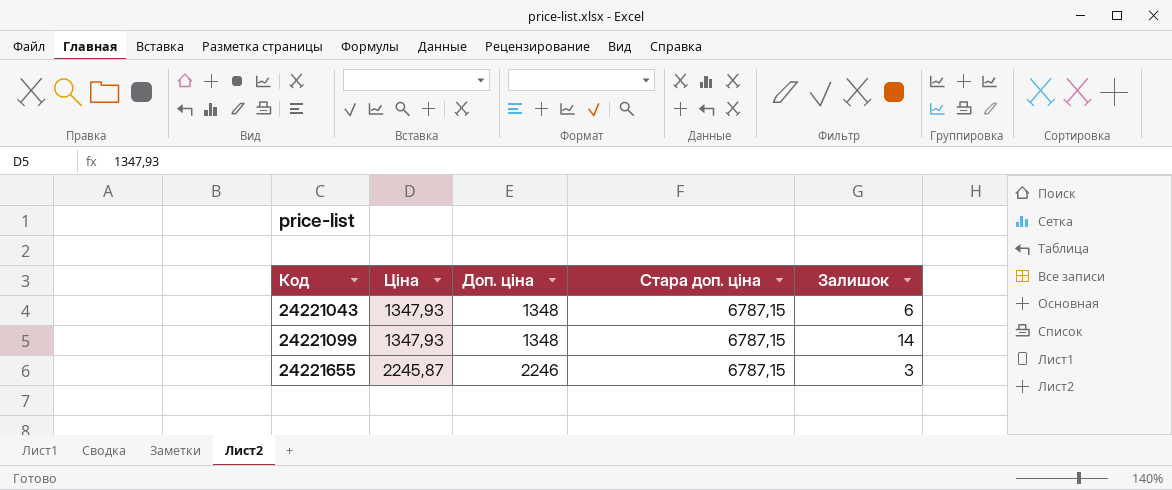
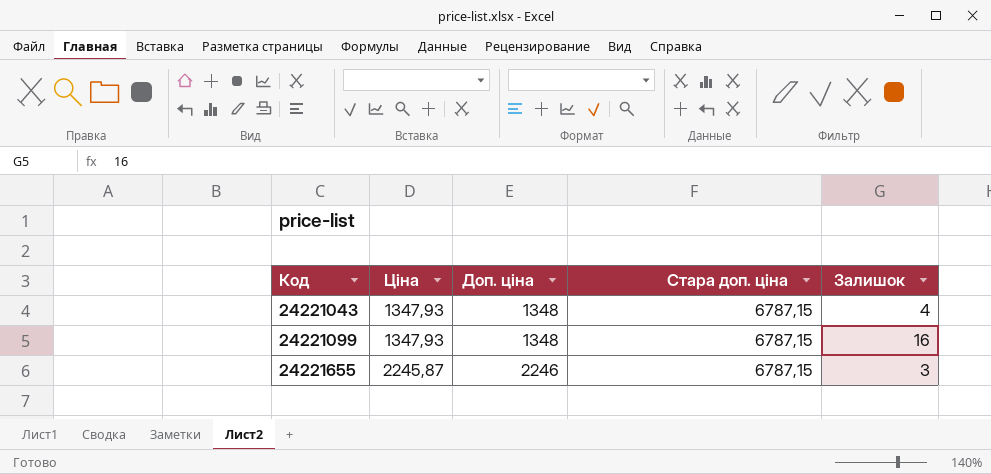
24221043 | Залишок: 6 -> 4
24221099 | Залишок: 14 -> 16

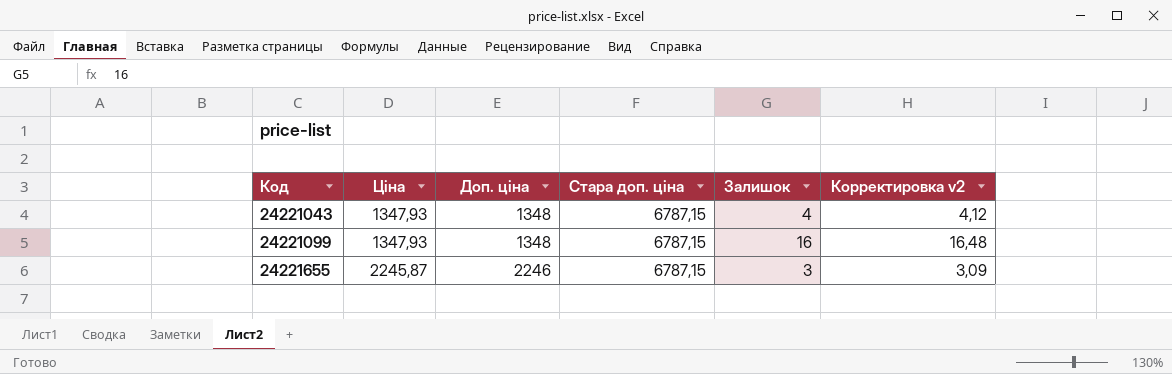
column Корректировка v2 | formula: none -> [Залишок] * 1,03

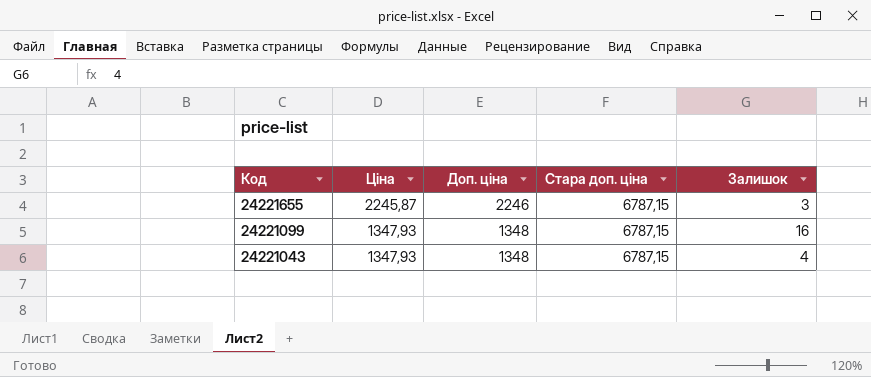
row order: Код ascending -> Код descending
column Корректировка v2 | formula: [Залишок] * 1,03 -> none

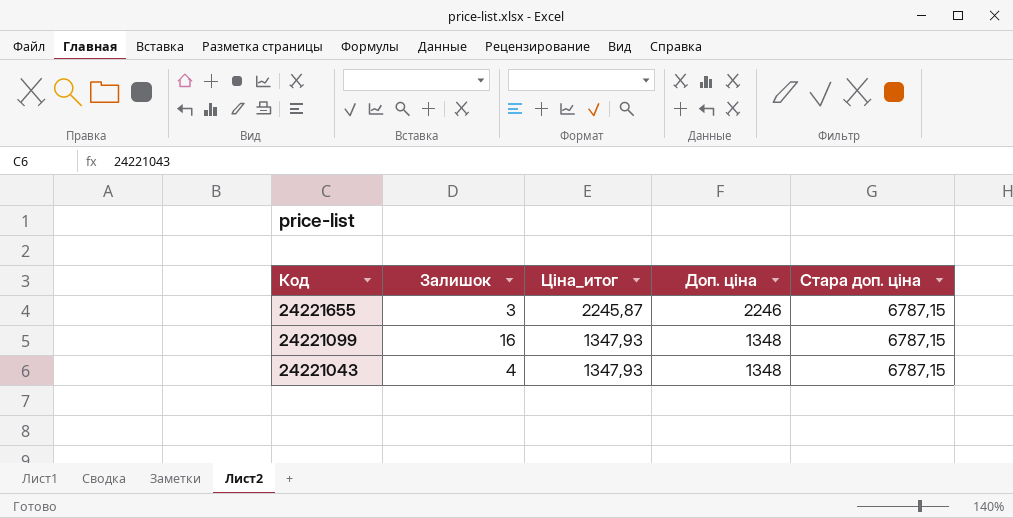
column Залишок | position: 5 -> 2
column name: Ціна -> Ціна_итог

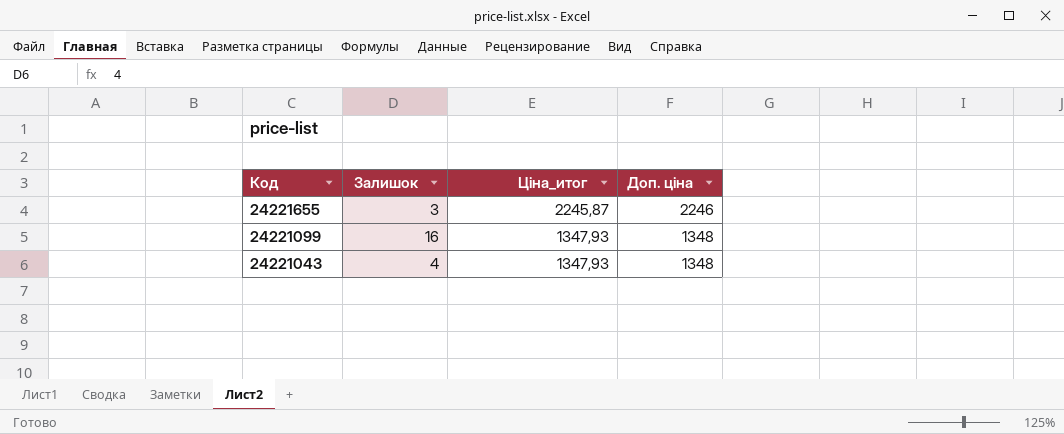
column Стара доп. ціна | position: 5 -> none

